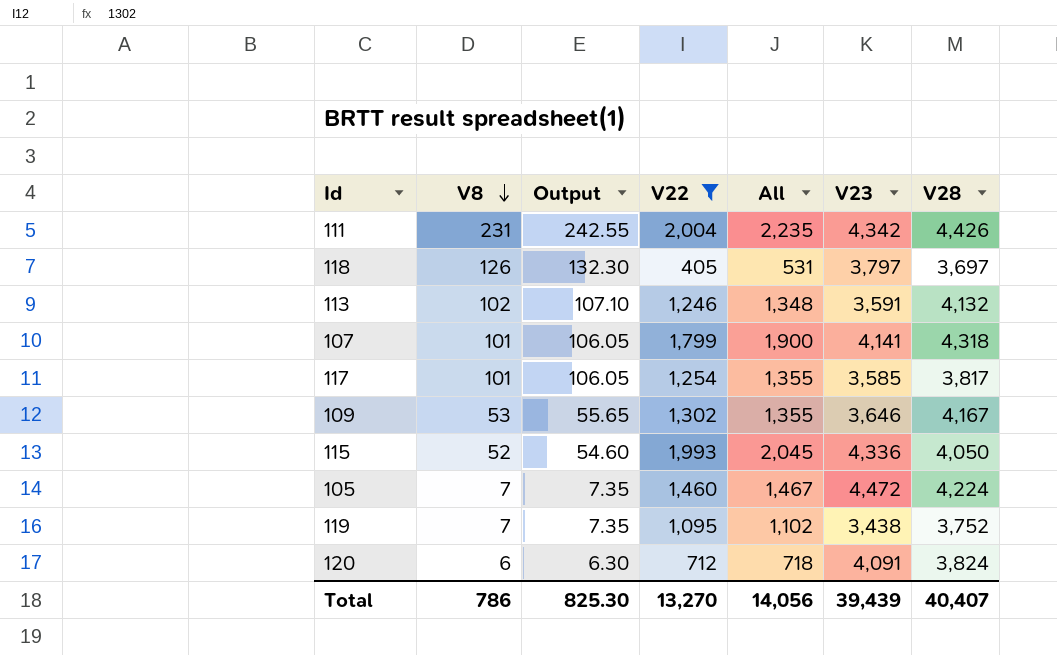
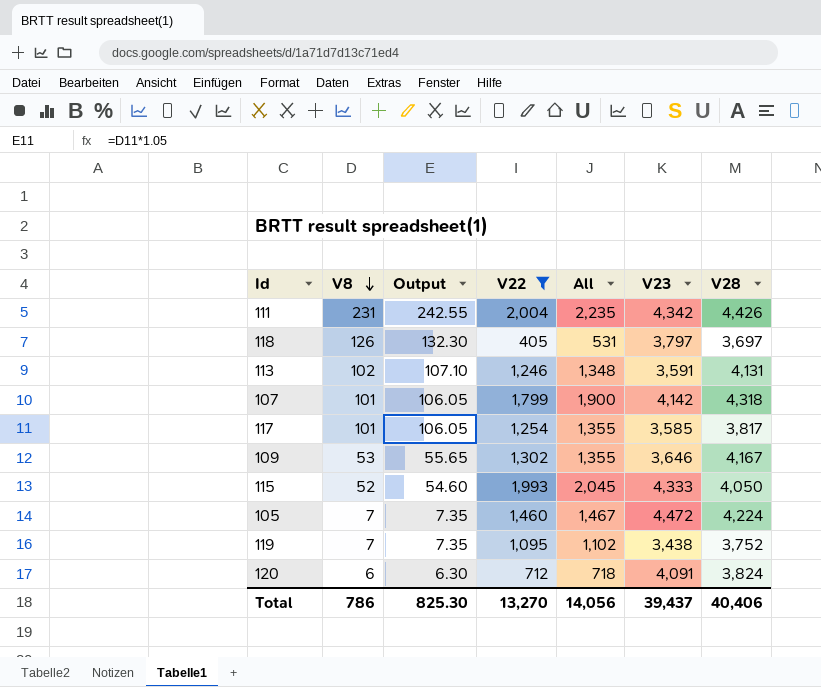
113 | V28: 4,132 -> 4,131
107 | V23: 4,141 -> 4,142
115 | V23: 4,336 -> 4,333
Total | V23: 39,439 -> 39,437
Total | V28: 40,407 -> 40,406

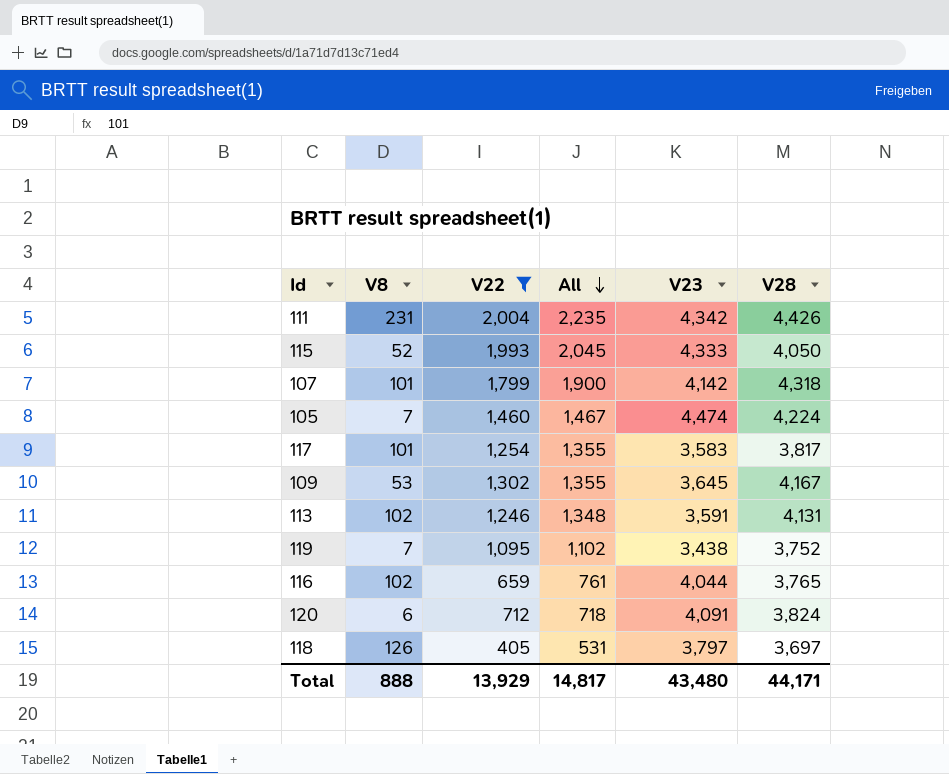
row order: V8 descending -> All descending
column Output | formula: [V8] * 1.05 -> none
105 | V23: 4,472 -> 4,474
117 | V23: 3,585 -> 3,583
109 | V23: 3,646 -> 3,645
row 116: none -> 102 | 659 | 761 | 4,044 | 3,765
Total | V8: 786 -> 888
Total | V22: 13,270 -> 13,929
Total | All: 14,056 -> 14,817
Total | V23: 39,437 -> 43,480
Total | V28: 40,406 -> 44,171

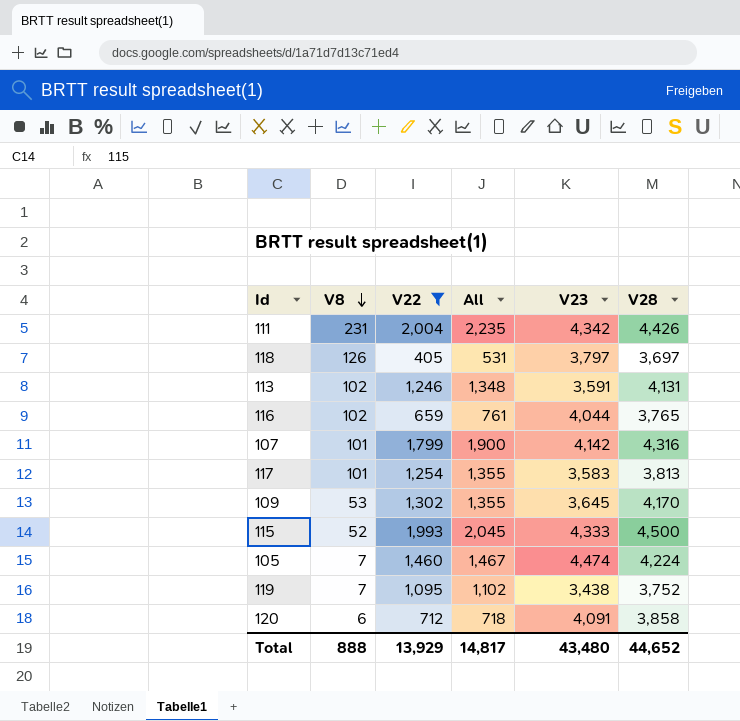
row order: All descending -> V8 descending
107 | V28: 4,318 -> 4,316
117 | V28: 3,817 -> 3,813
109 | V28: 4,167 -> 4,170
115 | V28: 4,050 -> 4,500
120 | V28: 3,824 -> 3,858
Total | V28: 44,171 -> 44,652

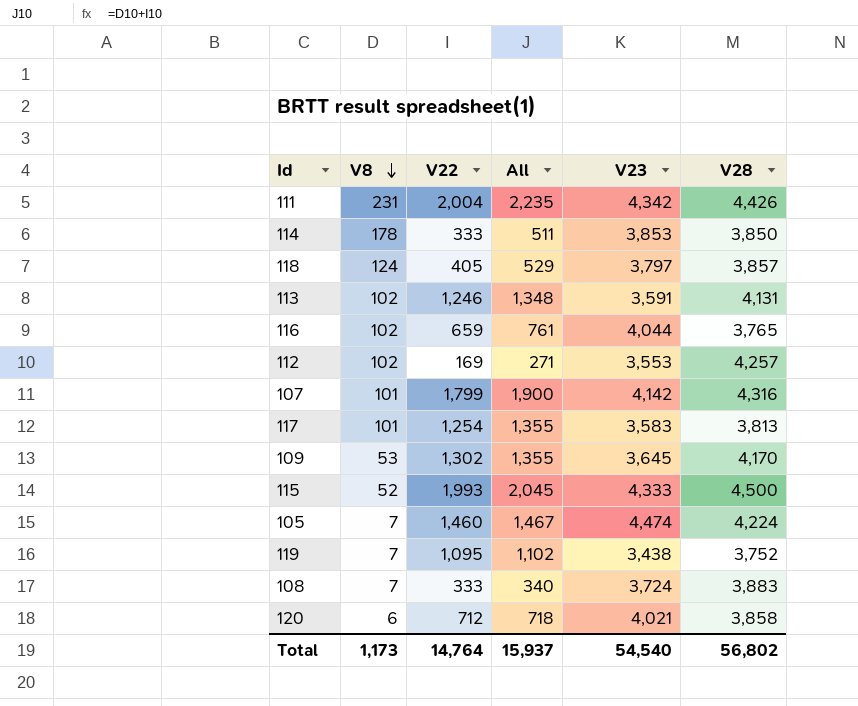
filter: V22 >= 405 -> none
118 | V8: 126 -> 124
118 | All: 531 -> 529
118 | V28: 3,697 -> 3,857
120 | V23: 4,091 -> 4,021
Total | V8: 888 -> 1,173
Total | V22: 13,929 -> 14,764
Total | All: 14,817 -> 15,937
Total | V23: 43,480 -> 54,540
Total | V28: 44,652 -> 56,802

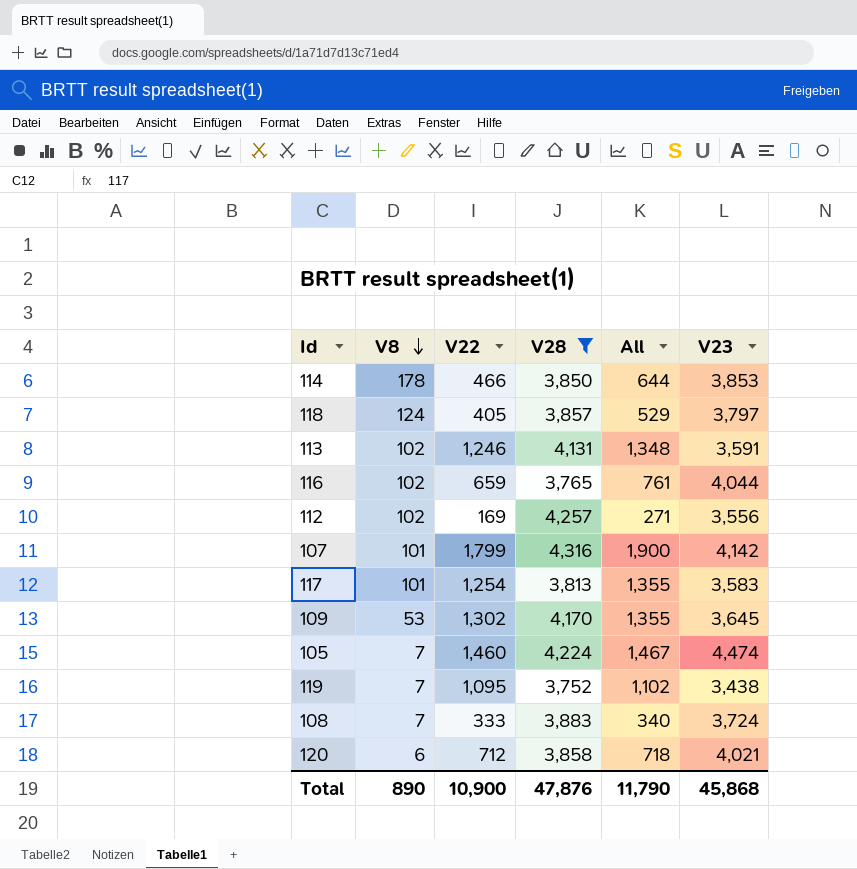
filter: none -> V28 <= 4,316
column V28 | position: 6 -> 4
114 | V22: 333 -> 466
114 | All: 511 -> 644
112 | V23: 3,553 -> 3,556
Total | V8: 1,173 -> 890
Total | V22: 14,764 -> 10,900
Total | V28: 56,802 -> 47,876
Total | All: 15,937 -> 11,790
Total | V23: 54,540 -> 45,868

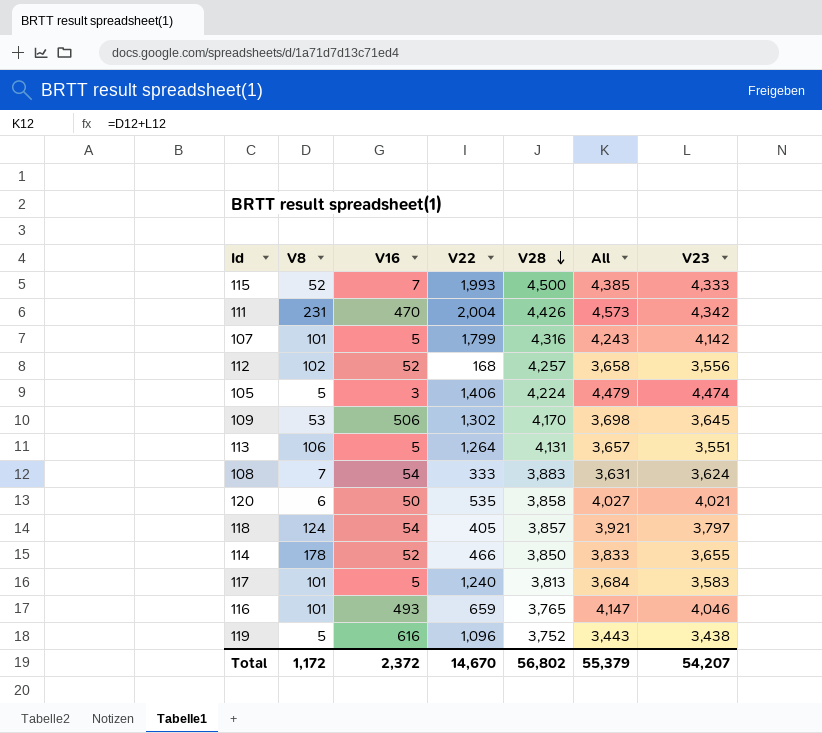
filter: V28 <= 4,316 -> none
row order: V8 descending -> V28 descending
column V16 | position: none -> 3
column All | formula: [V8] + [V22] -> [V8] + [V23]
112 | V22: 169 -> 168
105 | V8: 7 -> 5
105 | V22: 1,460 -> 1,406
113 | V8: 102 -> 106
113 | V22: 1,246 -> 1,264
113 | V23: 3,591 -> 3,551
108 | V23: 3,724 -> 3,624
120 | V22: 712 -> 535
114 | V23: 3,853 -> 3,655
117 | V22: 1,254 -> 1,240
116 | V8: 102 -> 101
116 | V23: 4,044 -> 4,046
119 | V8: 7 -> 5
119 | V22: 1,095 -> 1,096
Total | V8: 890 -> 1,172
Total | V22: 10,900 -> 14,670
Total | V28: 47,876 -> 56,802
Total | All: 11,790 -> 55,379
Total | V23: 45,868 -> 54,207

